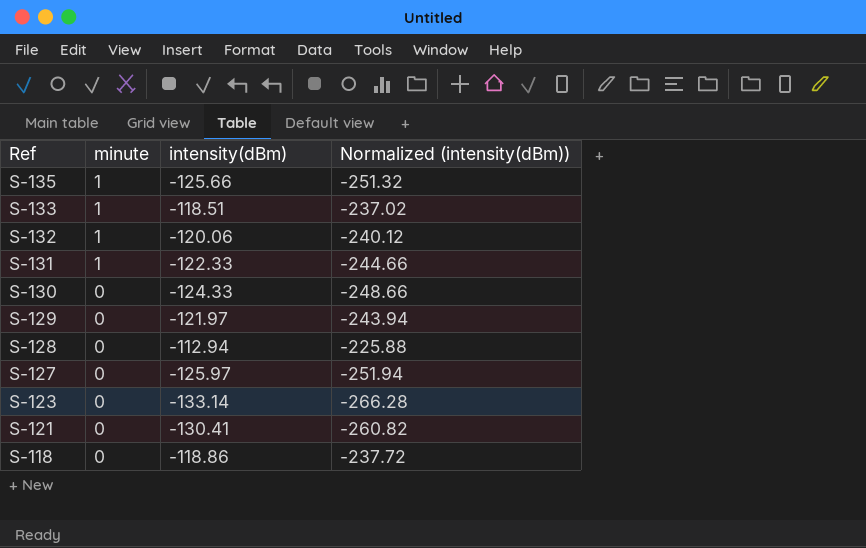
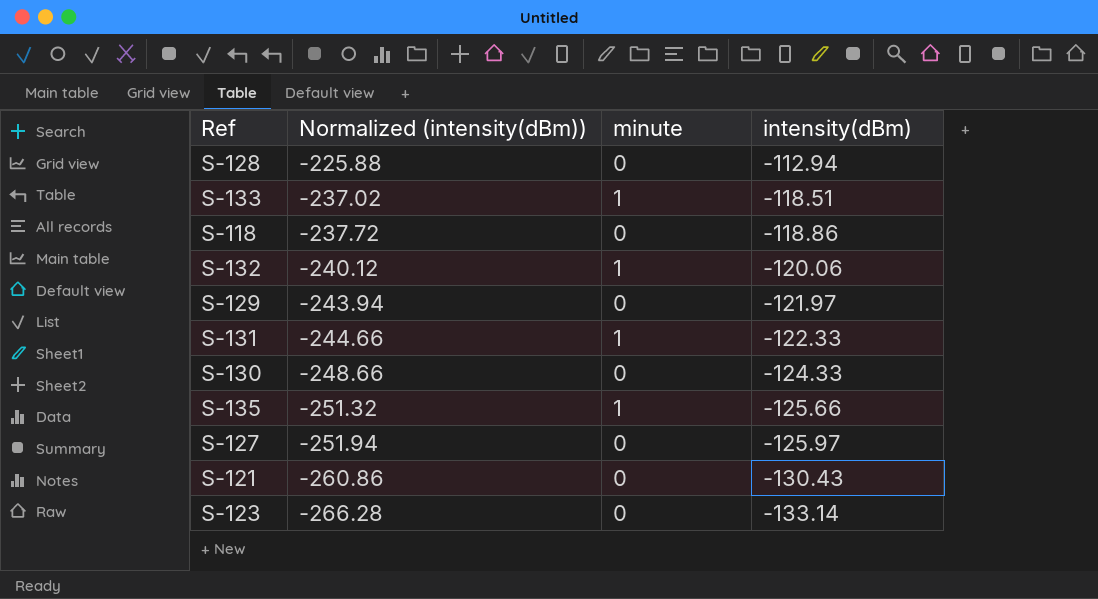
row order: Ref descending -> Normalized (intensity(dBm)) descending
column Normalized (intensity(dBm)) | position: 4 -> 2
S-121 | Normalized (intensity(dBm)): -260.82 -> -260.86
S-121 | intensity(dBm): -130.41 -> -130.43

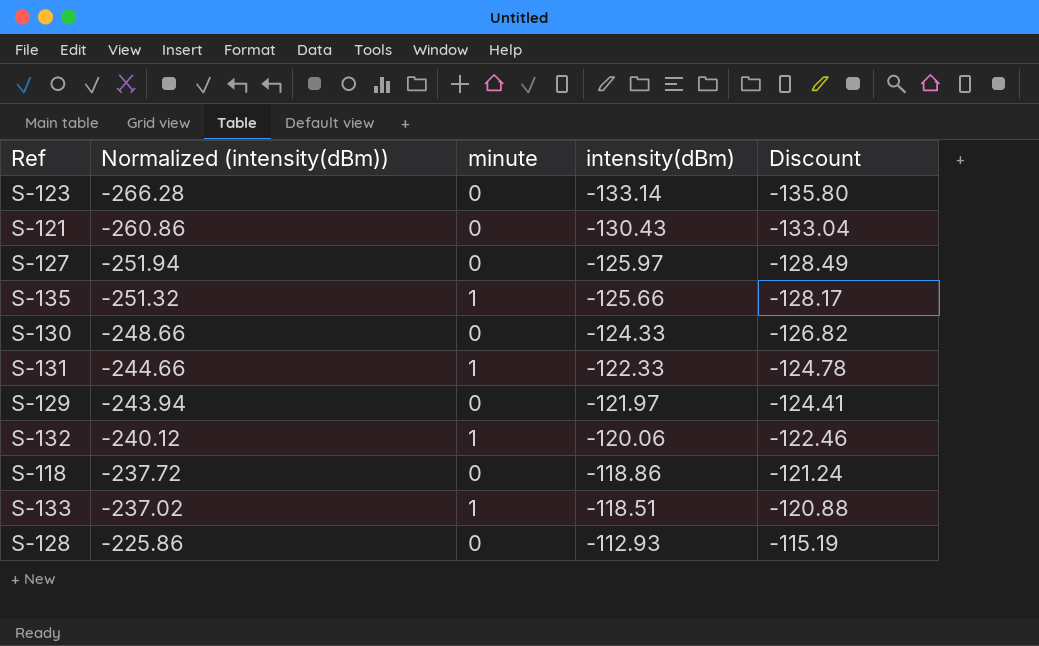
row order: Normalized (intensity(dBm)) descending -> Normalized (intensity(dBm)) ascending
column Discount | formula: none -> [intensity(dBm)] * 1.02
S-128 | Normalized (intensity(dBm)): -225.88 -> -225.86
S-128 | intensity(dBm): -112.94 -> -112.93

